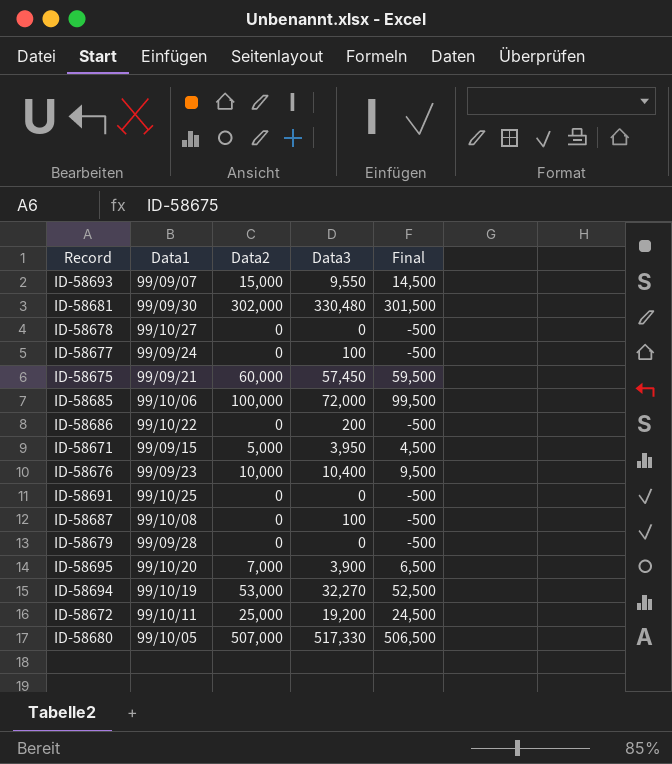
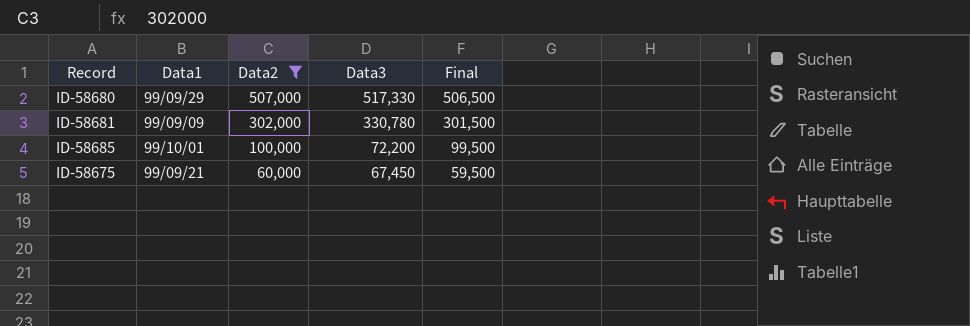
filter: none -> Data2 >= 60,000
row order: none -> Data2 descending
ID-58680 | Data1: 99/10/05 -> 99/09/29
ID-58681 | Data1: 99/09/30 -> 99/09/09
ID-58681 | Data3: 330,480 -> 330,780
ID-58685 | Data1: 99/10/06 -> 99/10/01
ID-58685 | Data3: 72,000 -> 72,200
ID-58675 | Data3: 57,450 -> 67,450

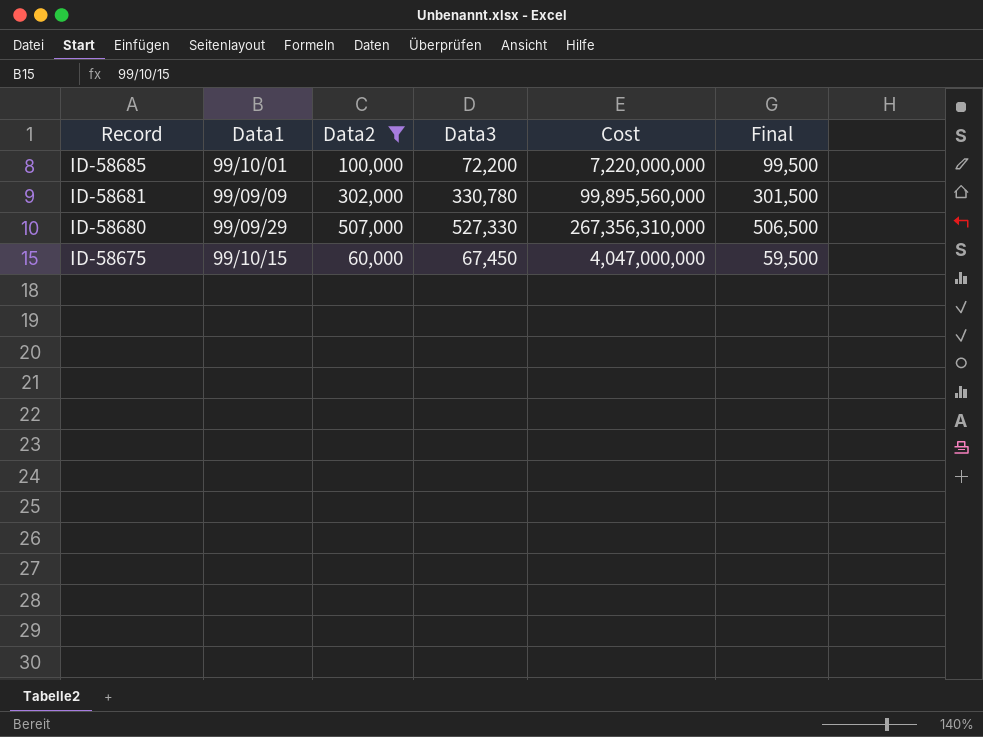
row order: Data2 descending -> Record descending
column Cost | formula: none -> [Data2] * [Data3]
ID-58680 | Data3: 517,330 -> 527,330
ID-58675 | Data1: 99/09/21 -> 99/10/15

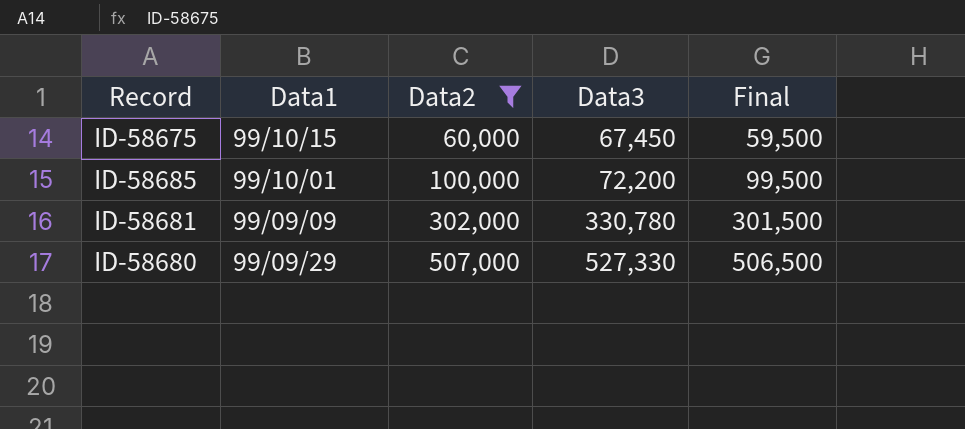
row order: Record descending -> Data2 ascending
column Cost | formula: [Data2] * [Data3] -> none

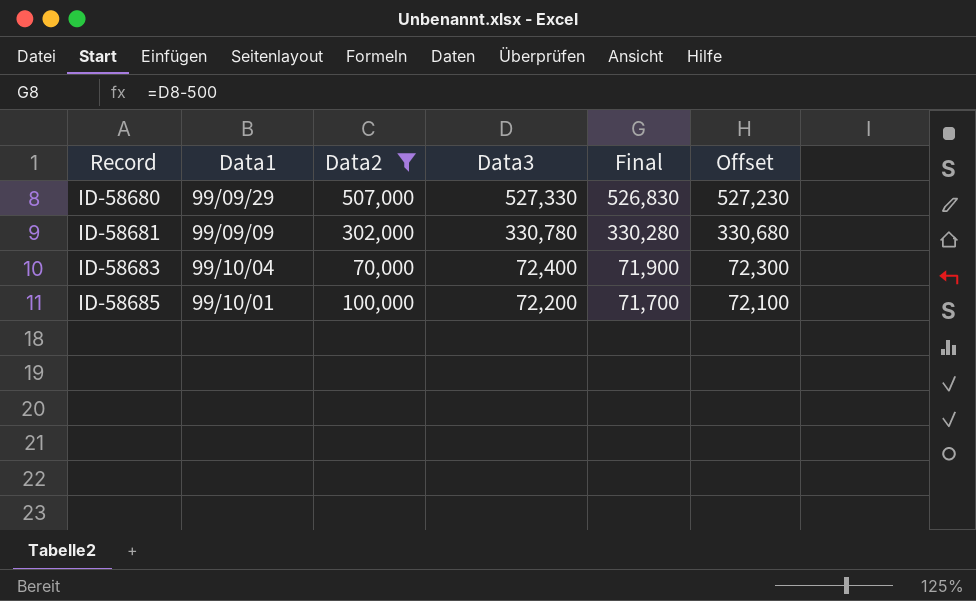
row order: Data2 ascending -> Record ascending
column Final | formula: [Data2] - 500 -> [Data3] - 500
column Offset | formula: none -> [Data3] - 100
row ID-58675: 99/10/15 | 60,000 | 67,450 | 59,500 -> none
row ID-58683: none -> 99/10/04 | 70,000 | 72,400 | 71,900 | 72,300

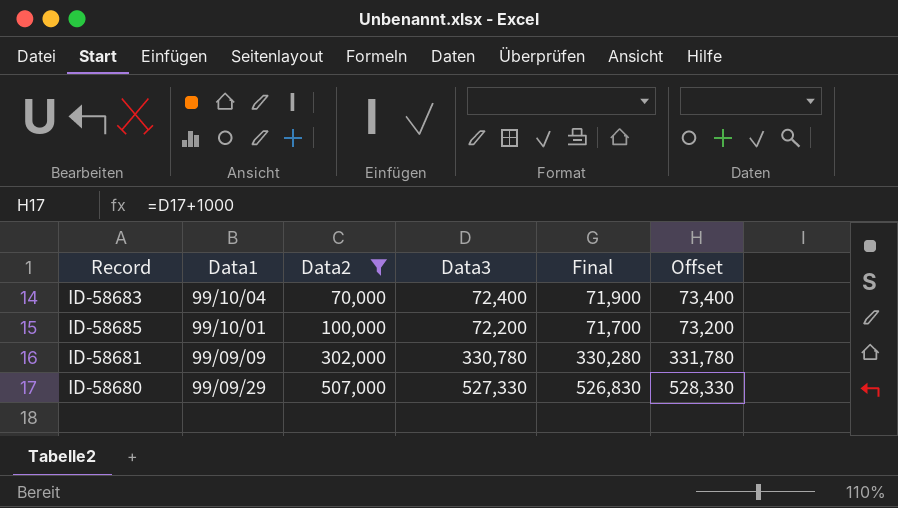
row order: Record ascending -> Data2 ascending
column Offset | formula: [Data3] - 100 -> [Data3] + 1000

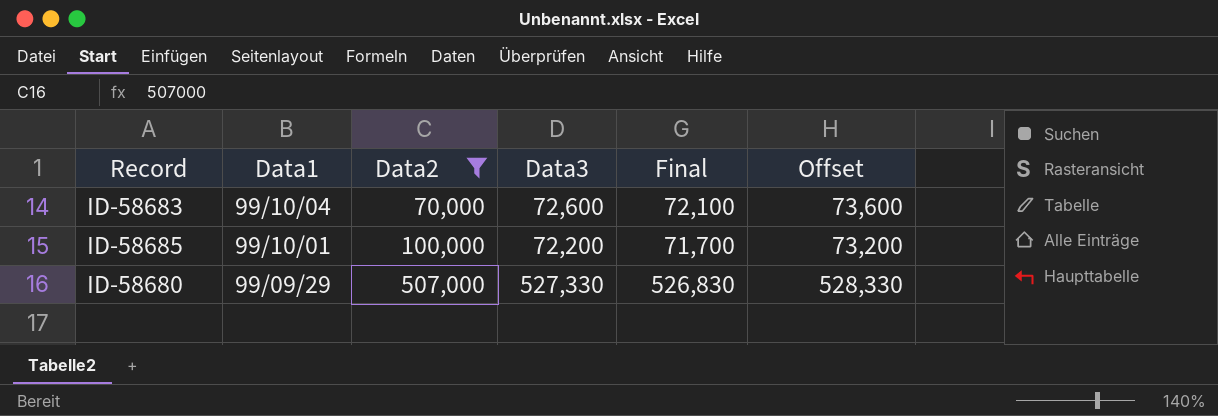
row ID-58681: 99/09/09 | 302,000 | 330,780 | 330,280 | 331,780 -> none
ID-58683 | Data3: 72,400 -> 72,600
ID-58683 | Final: 71,900 -> 72,100
ID-58683 | Offset: 73,400 -> 73,600

